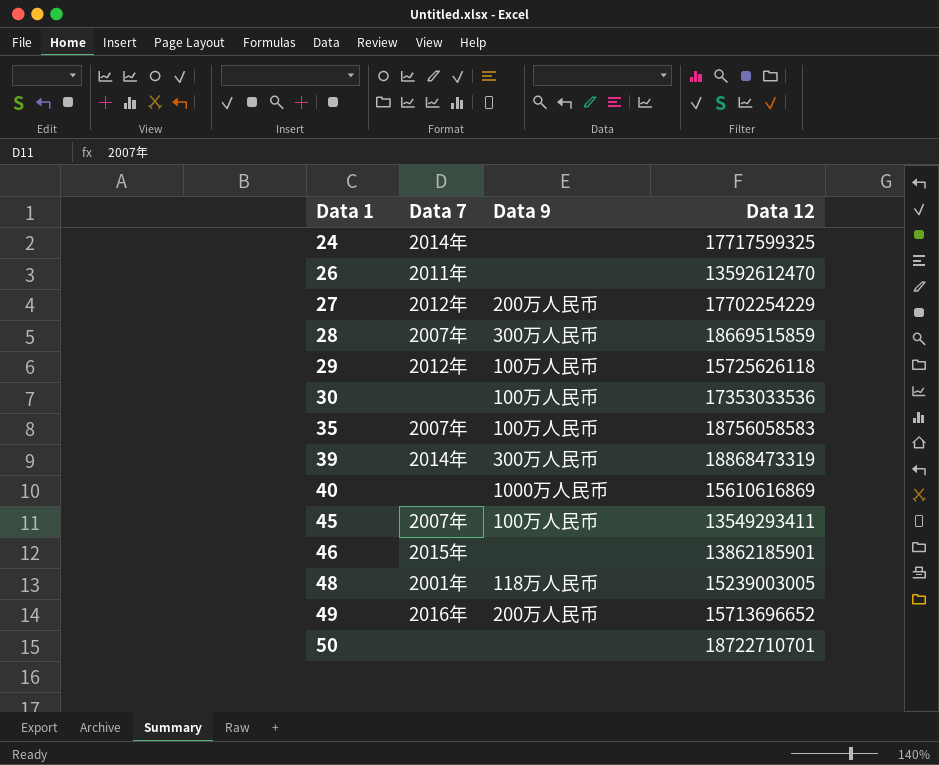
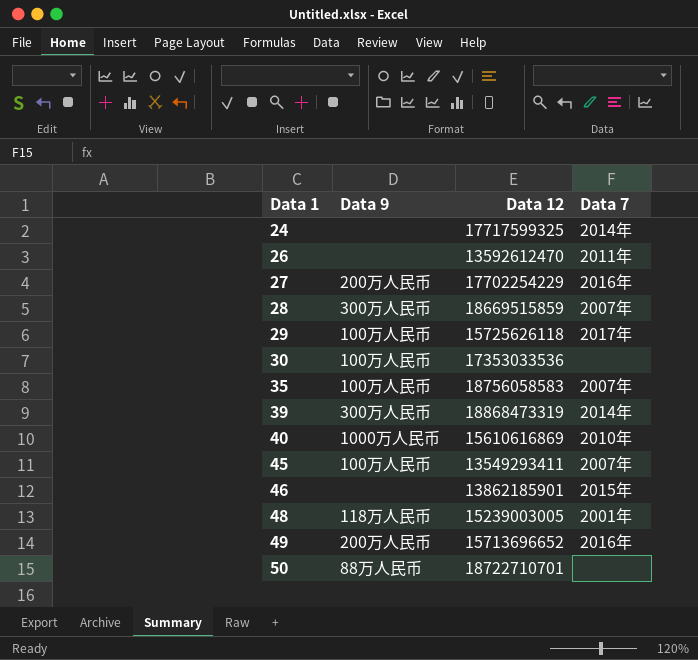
column Data 7 | position: 2 -> 4
27 | Data 7: 2012年 -> 2016年
29 | Data 7: 2012年 -> 2017年
40 | Data 7: none -> 2010年
50 | Data 9: none -> 88万人民币

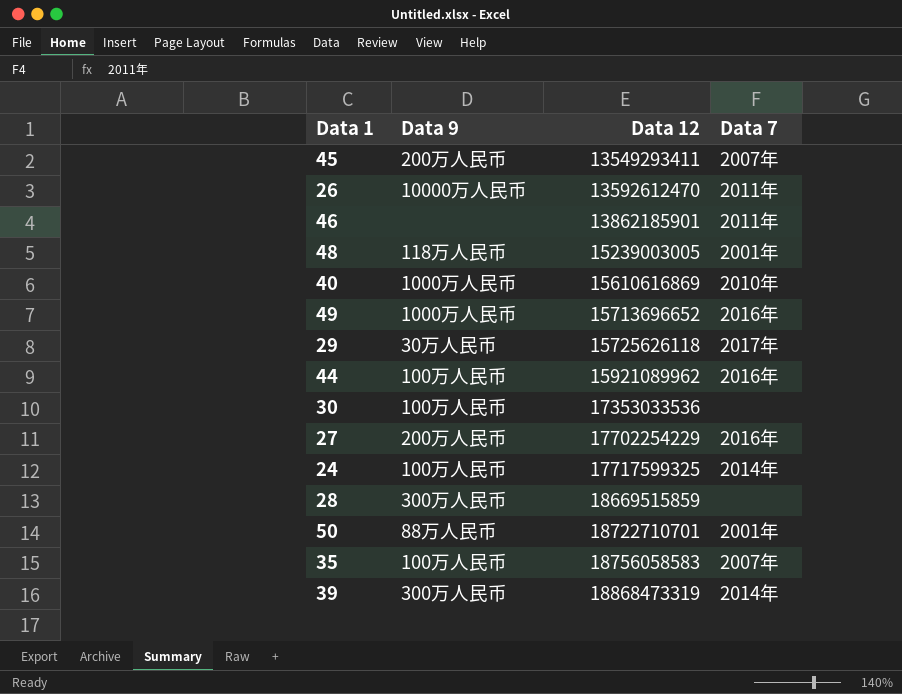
row order: Data 1 ascending -> Data 12 ascending
45 | Data 9: 100万人民币 -> 200万人民币
26 | Data 9: none -> 10000万人民币
46 | Data 7: 2015年 -> 2011年
49 | Data 9: 200万人民币 -> 1000万人民币
29 | Data 9: 100万人民币 -> 30万人民币
row 44: none -> 100万人民币 | 15921089962 | 2016年
24 | Data 9: none -> 100万人民币
28 | Data 7: 2007年 -> none
50 | Data 7: none -> 2001年

